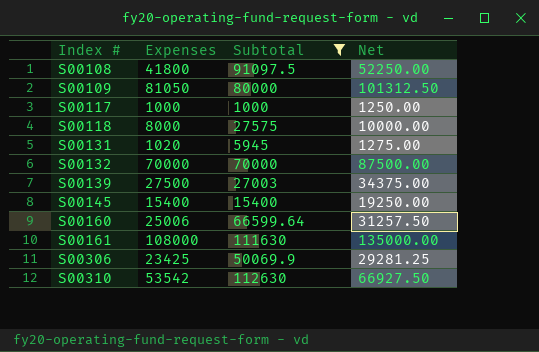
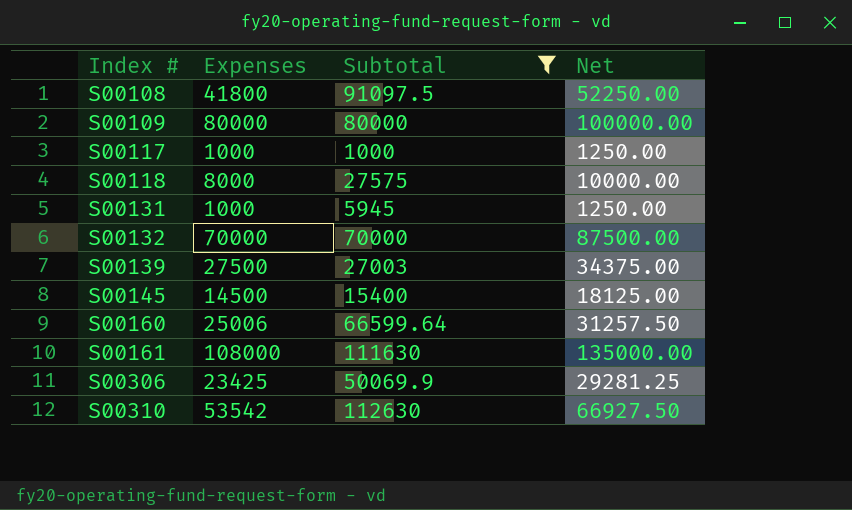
S00109 | Expenses: 81050 -> 80000
S00109 | Net: 101312.50 -> 100000.00
S00131 | Expenses: 1020 -> 1000
S00131 | Net: 1275.00 -> 1250.00
S00145 | Expenses: 15400 -> 14500
S00145 | Net: 19250.00 -> 18125.00

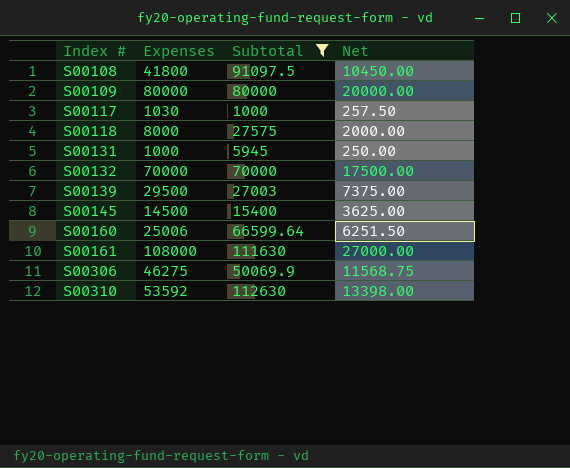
column Net | formula: [Expenses] * 1.25 -> [Expenses] * 0.25
S00117 | Expenses: 1000 -> 1030
S00139 | Expenses: 27500 -> 29500
S00306 | Expenses: 23425 -> 46275
S00310 | Expenses: 53542 -> 53592

